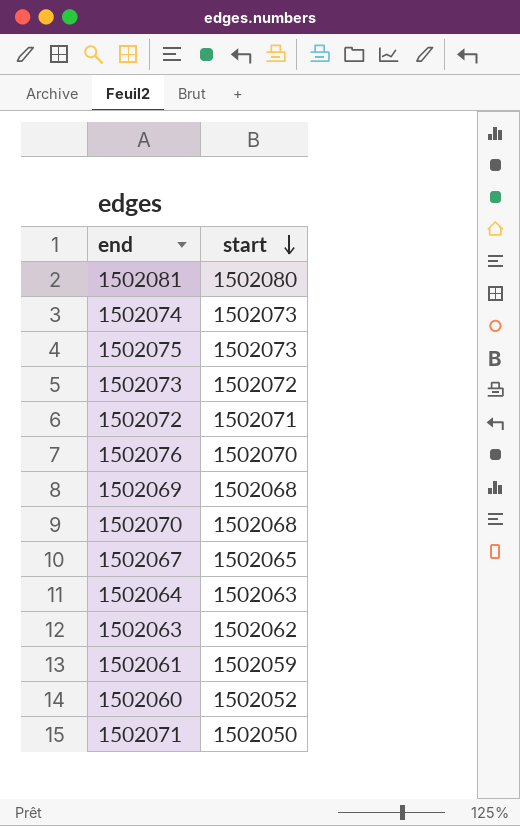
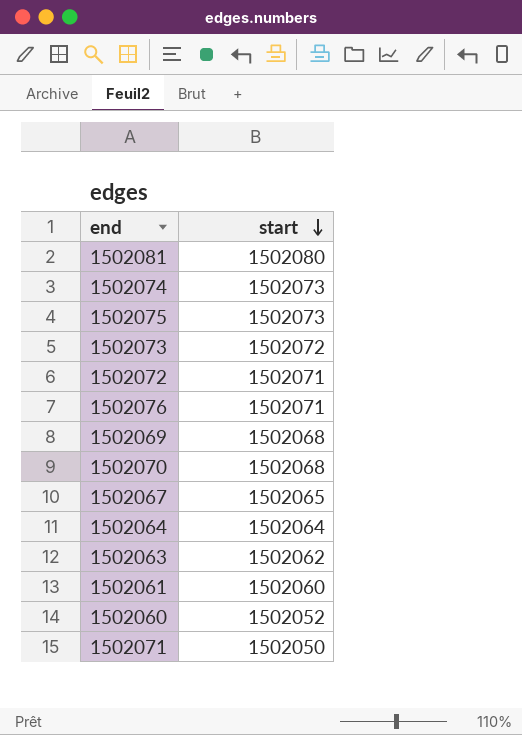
1502076 | start: 1502070 -> 1502071
1502064 | start: 1502063 -> 1502064
1502061 | start: 1502059 -> 1502060

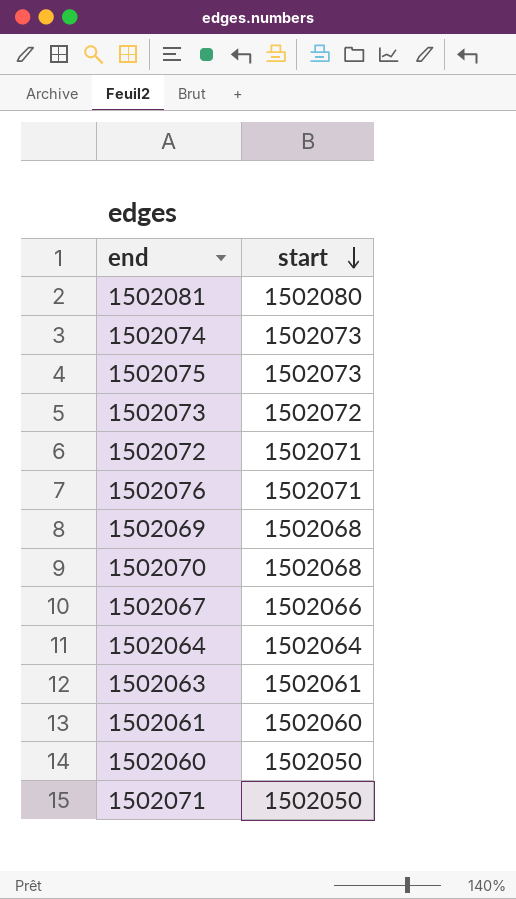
1502067 | start: 1502065 -> 1502066
1502063 | start: 1502062 -> 1502061
1502060 | start: 1502052 -> 1502050

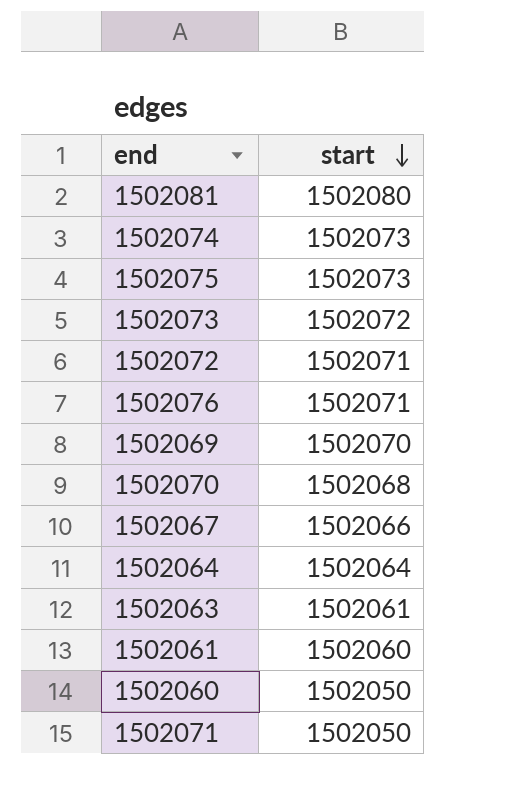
1502069 | start: 1502068 -> 1502070

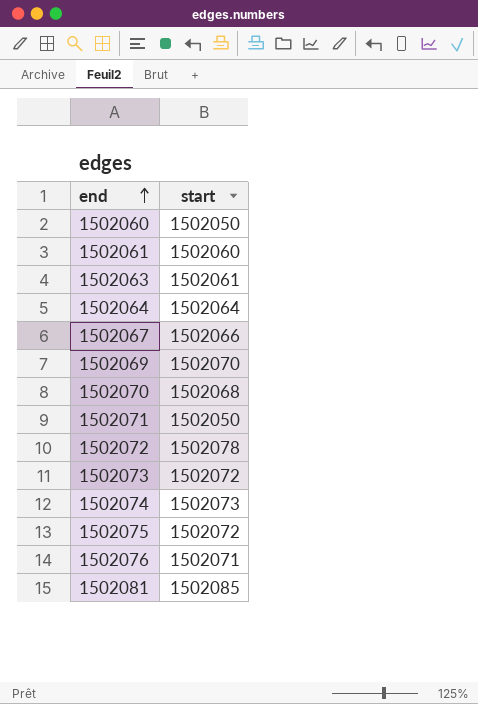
row order: start descending -> end ascending
1502072 | start: 1502071 -> 1502078
1502075 | start: 1502073 -> 1502072
1502081 | start: 1502080 -> 1502085

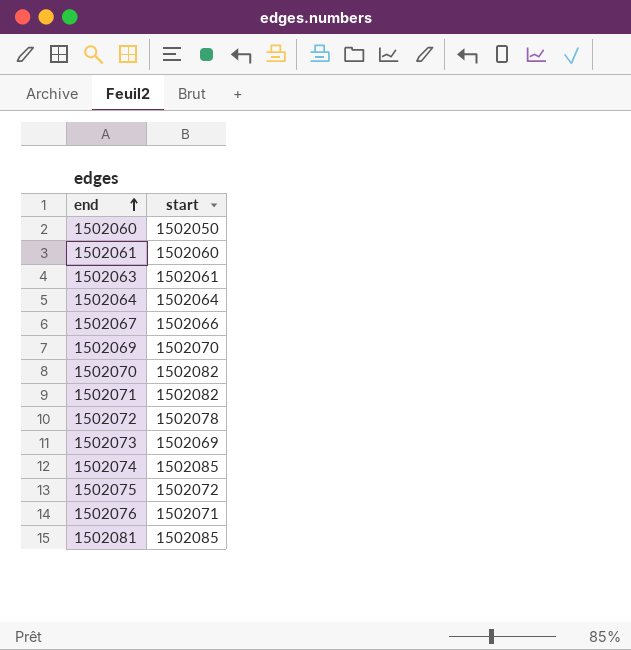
1502070 | start: 1502068 -> 1502082
1502071 | start: 1502050 -> 1502082
1502073 | start: 1502072 -> 1502069
1502074 | start: 1502073 -> 1502085

